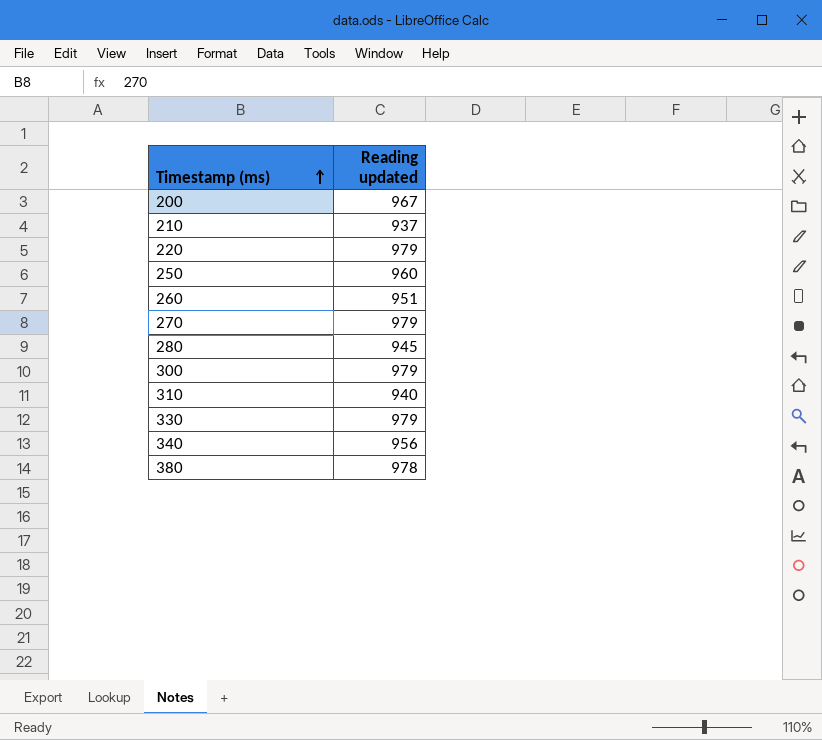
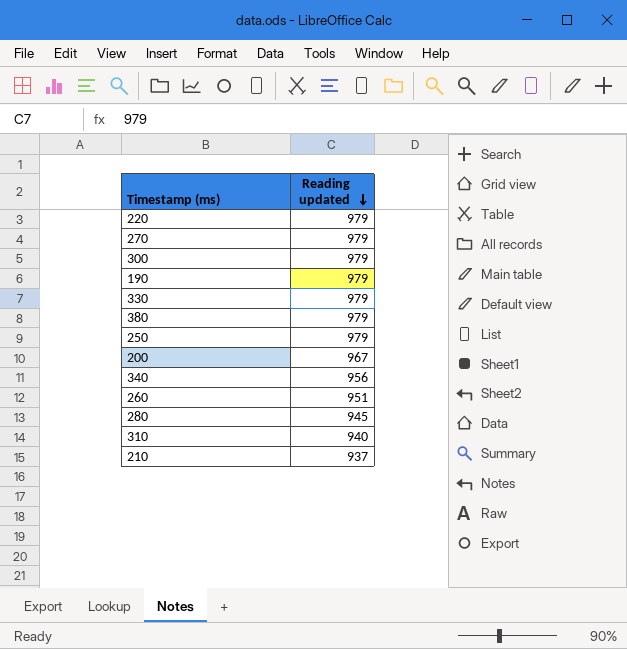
row order: Timestamp (ms) ascending -> Reading updated descending
row 190: none -> 979
380 | Reading updated: 978 -> 979
250 | Reading updated: 960 -> 979

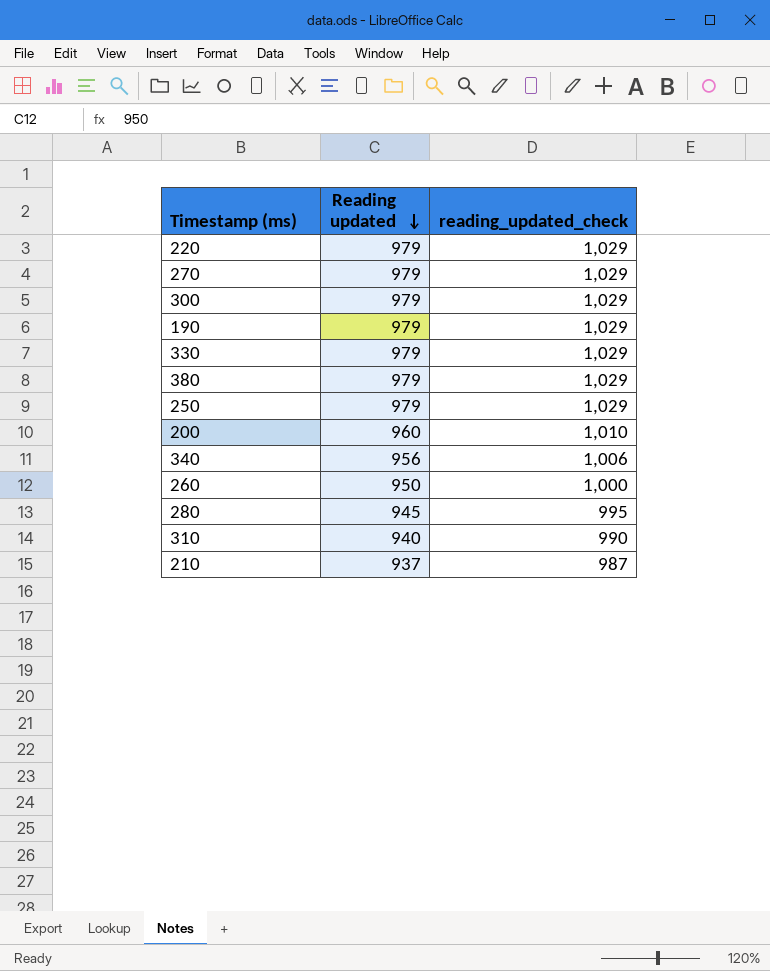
column reading_updated_check | formula: none -> [Reading updated] + 50
200 | Reading updated: 967 -> 960
260 | Reading updated: 951 -> 950

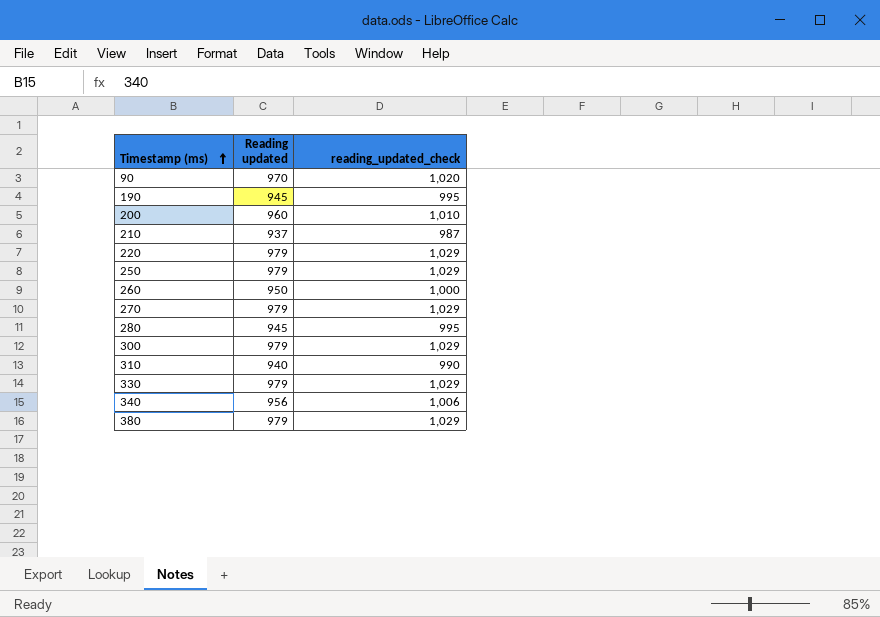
row order: Reading updated descending -> Timestamp (ms) ascending
row 90: none -> 970 | 1,020
190 | Reading updated: 979 -> 945
190 | reading_updated_check: 1,029 -> 995

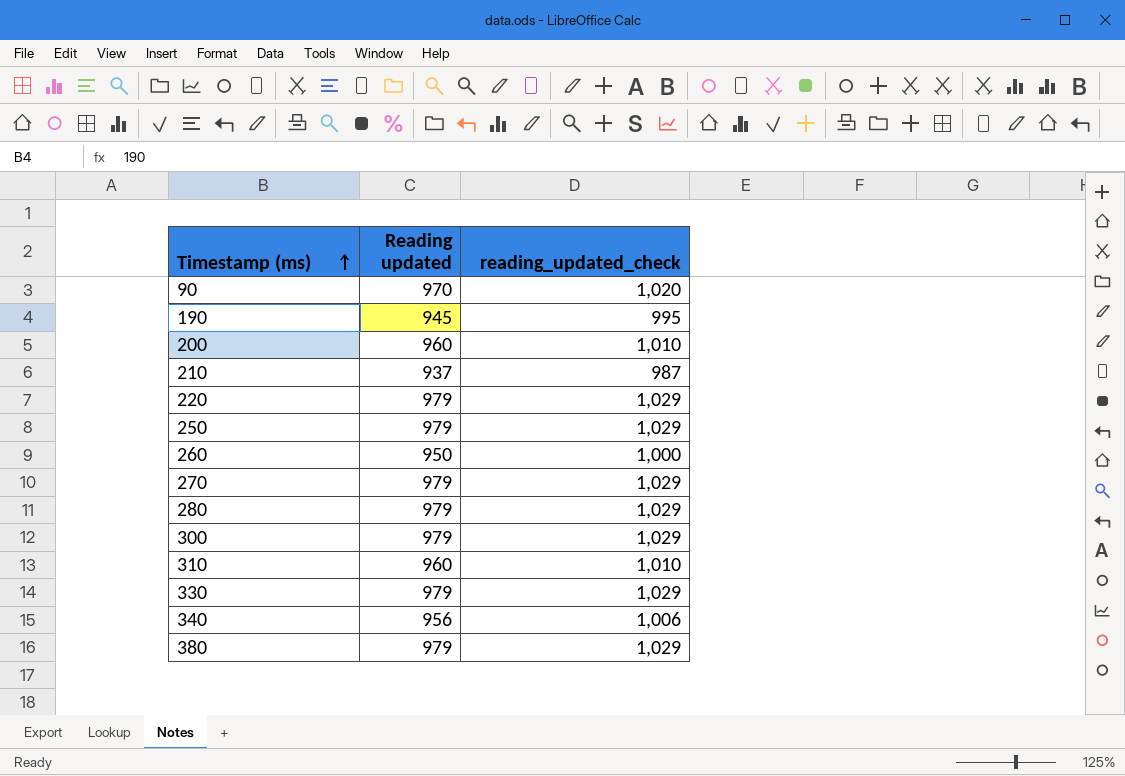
280 | Reading updated: 945 -> 979
280 | reading_updated_check: 995 -> 1,029
310 | Reading updated: 940 -> 960
310 | reading_updated_check: 990 -> 1,010

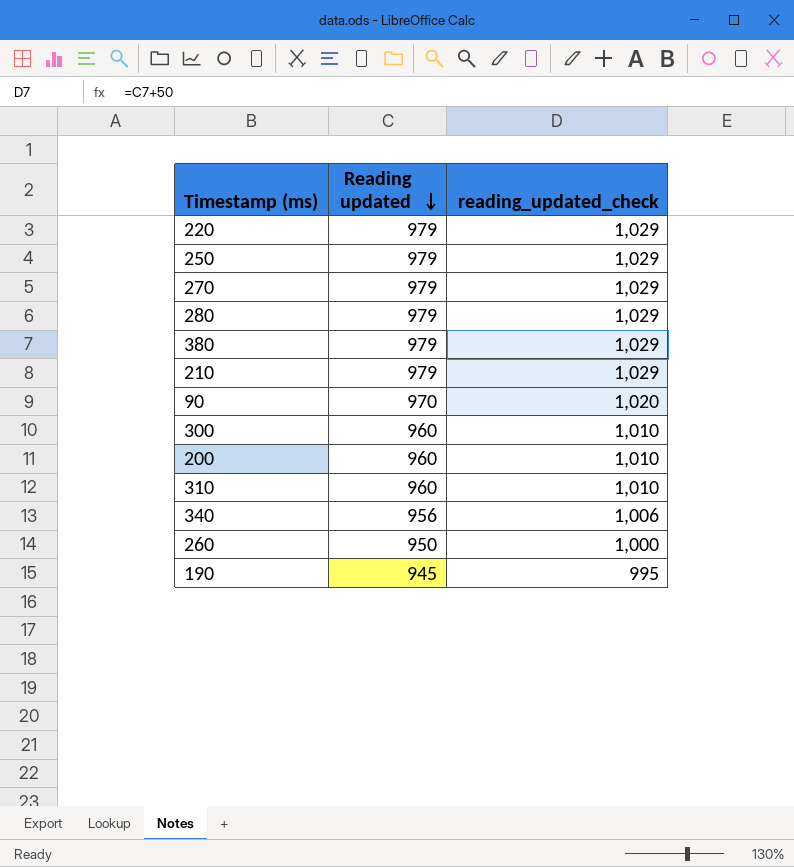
row order: Timestamp (ms) ascending -> Reading updated descending
row 330: 979 | 1,029 -> none
210 | Reading updated: 937 -> 979
210 | reading_updated_check: 987 -> 1,029
300 | Reading updated: 979 -> 960
300 | reading_updated_check: 1,029 -> 1,010

